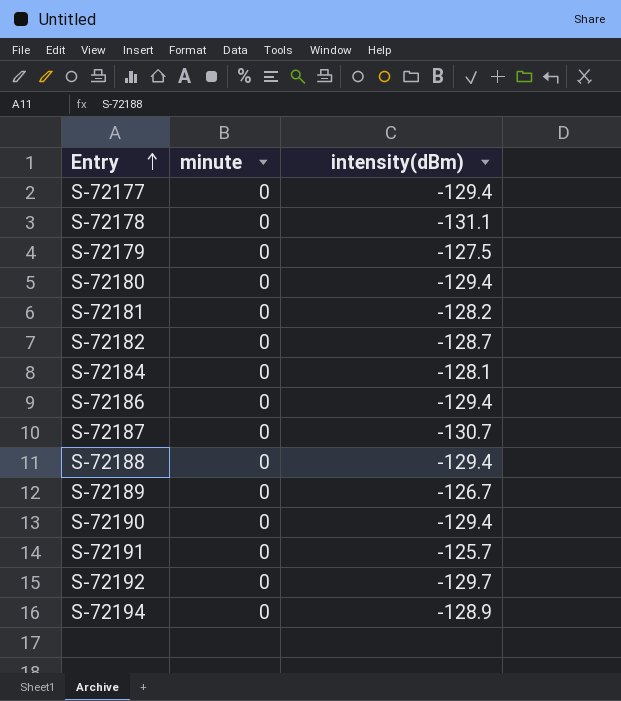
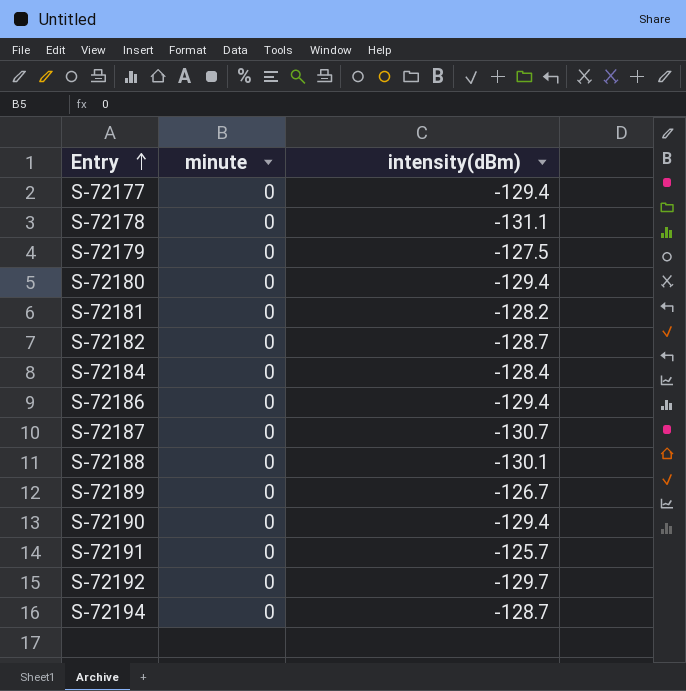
S-72184 | intensity(dBm): -128.1 -> -128.4
S-72188 | intensity(dBm): -129.4 -> -130.1
S-72194 | intensity(dBm): -128.9 -> -128.7

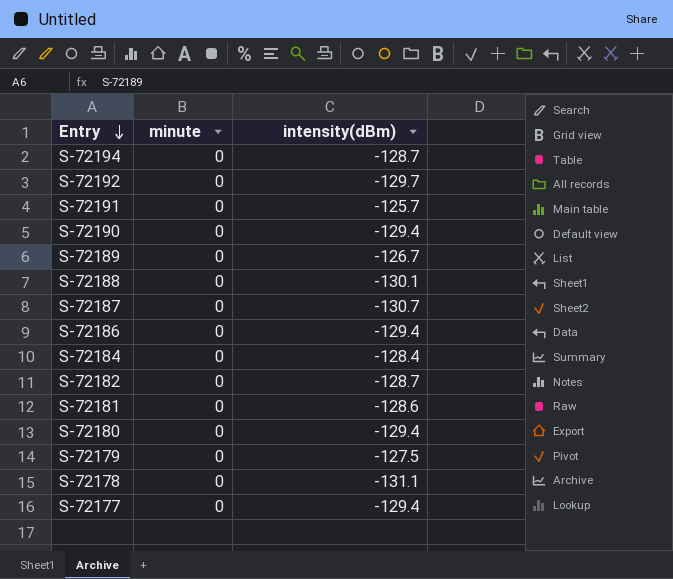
row order: Entry ascending -> Entry descending
S-72181 | intensity(dBm): -128.2 -> -128.6

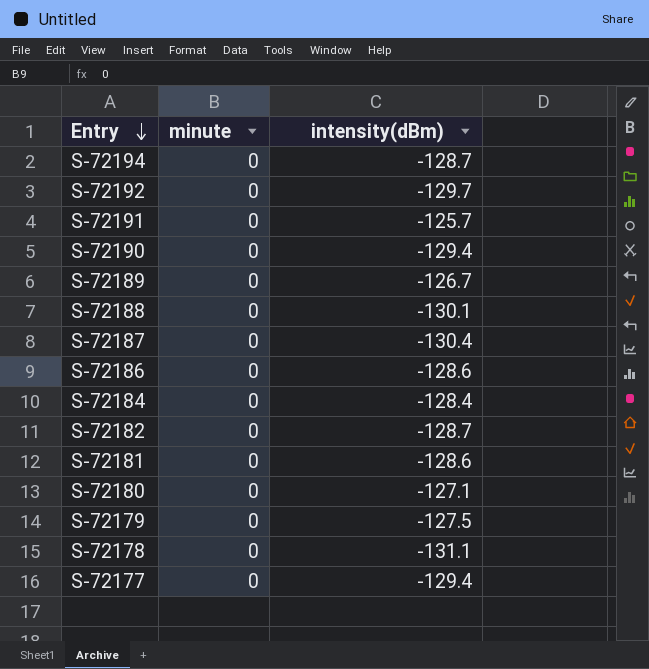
S-72187 | intensity(dBm): -130.7 -> -130.4
S-72186 | intensity(dBm): -129.4 -> -128.6
S-72180 | intensity(dBm): -129.4 -> -127.1

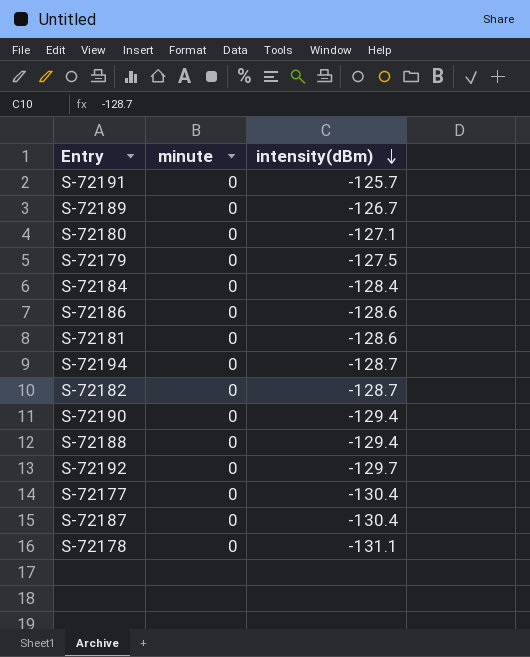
row order: Entry descending -> intensity(dBm) descending
S-72188 | intensity(dBm): -130.1 -> -129.4
S-72177 | intensity(dBm): -129.4 -> -130.4

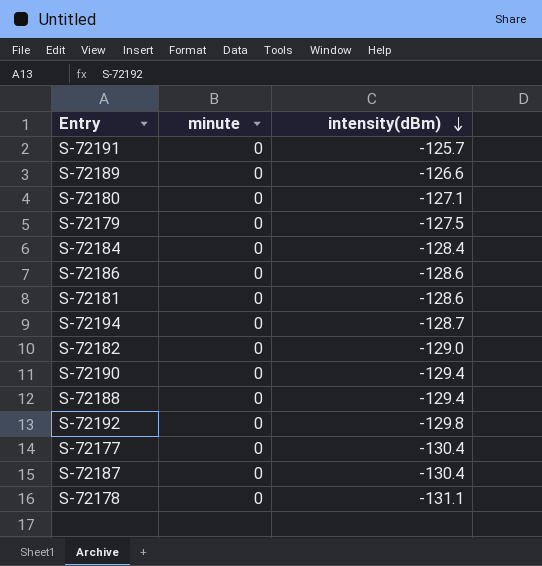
S-72189 | intensity(dBm): -126.7 -> -126.6
S-72182 | intensity(dBm): -128.7 -> -129.0
S-72192 | intensity(dBm): -129.7 -> -129.8

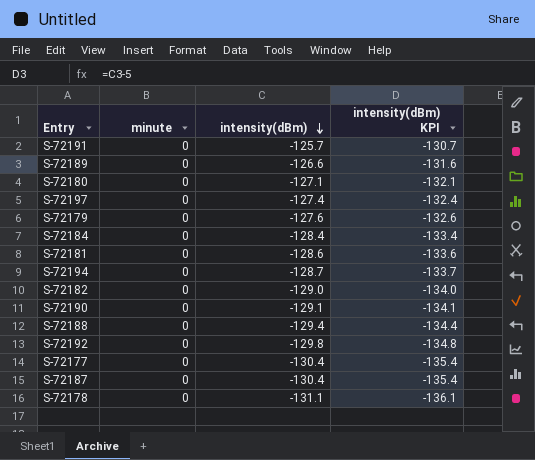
column intensity(dBm) KPI | formula: none -> [intensity(dBm)] - 5
row S-72186: 0 | -128.6 -> none
row S-72197: none -> 0 | -127.4 | -132.4
S-72179 | intensity(dBm): -127.5 -> -127.6
S-72190 | intensity(dBm): -129.4 -> -129.1

